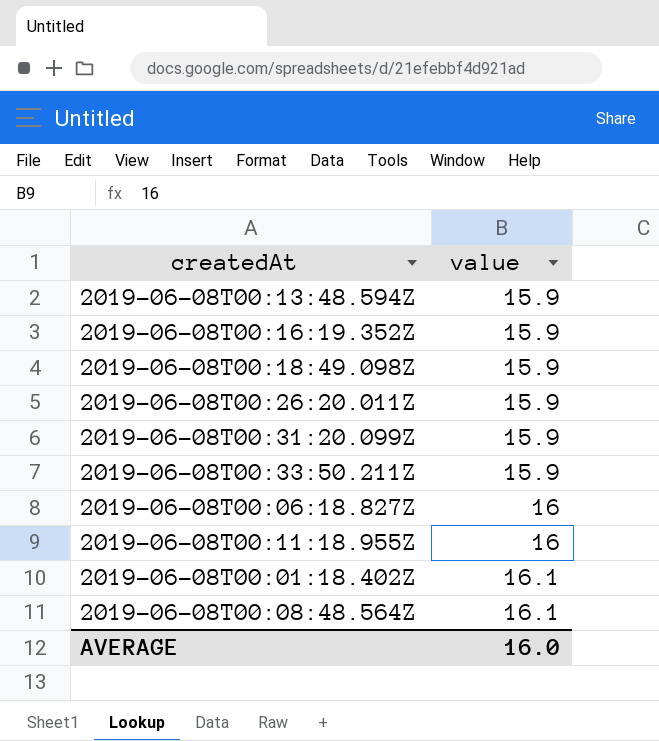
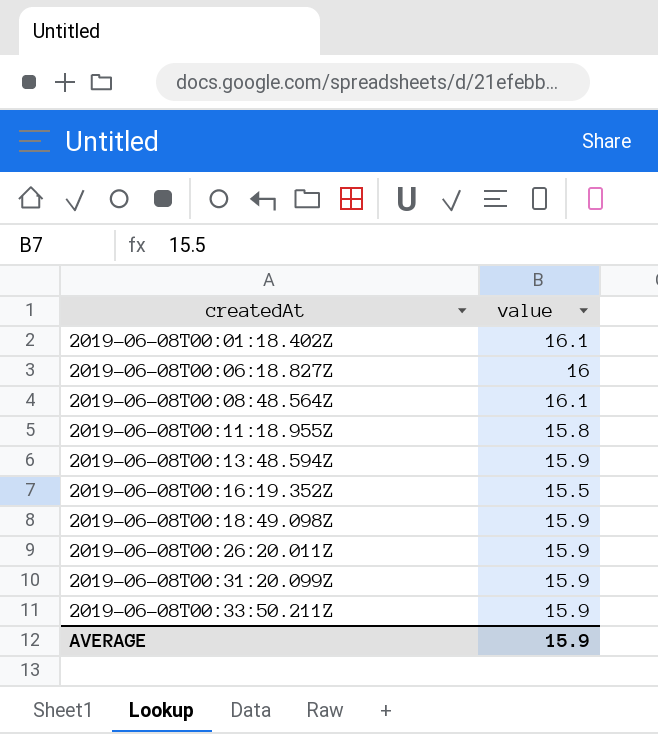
row order: value ascending -> createdAt ascending
2019-06-08T00:11:18.955Z | value: 16 -> 15.8
2019-06-08T00:16:19.352Z | value: 15.9 -> 15.5
AVERAGE | value: 16.0 -> 15.9

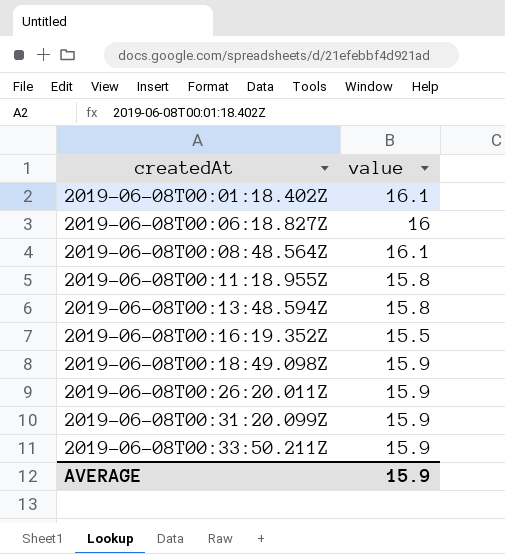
2019-06-08T00:13:48.594Z | value: 15.9 -> 15.8

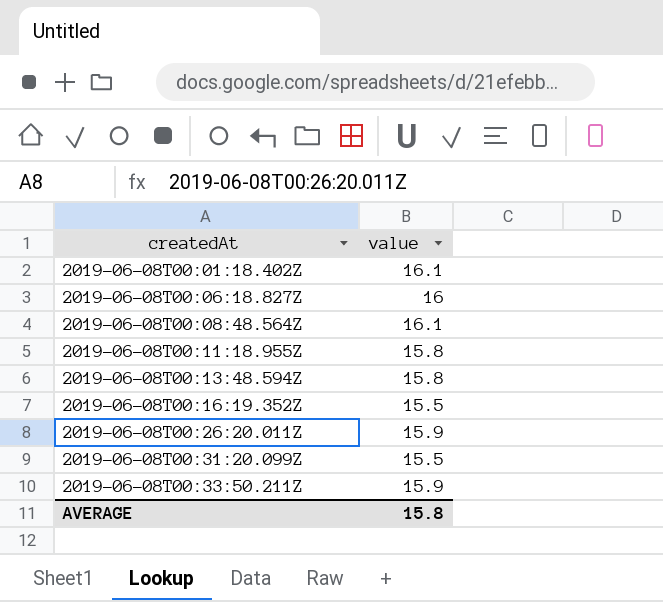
row 2019-06-08T00:18:49.098Z: 15.9 -> none
2019-06-08T00:31:20.099Z | value: 15.9 -> 15.5
AVERAGE | value: 15.9 -> 15.8

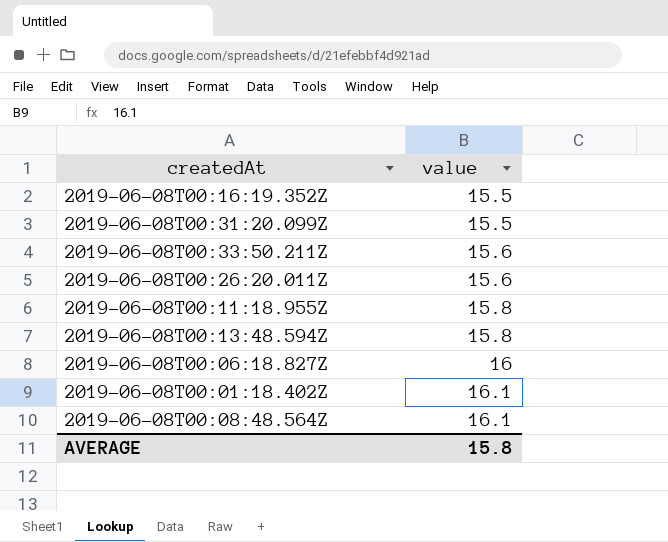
row order: createdAt ascending -> value ascending
2019-06-08T00:33:50.211Z | value: 15.9 -> 15.6
2019-06-08T00:26:20.011Z | value: 15.9 -> 15.6

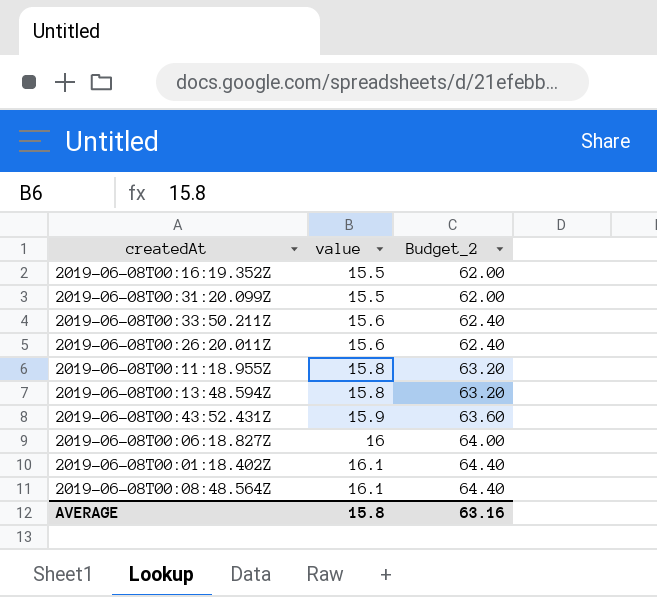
column Budget_2 | formula: none -> [value] * 4
row 2019-06-08T00:43:52.431Z: none -> 15.9 | 63.60

